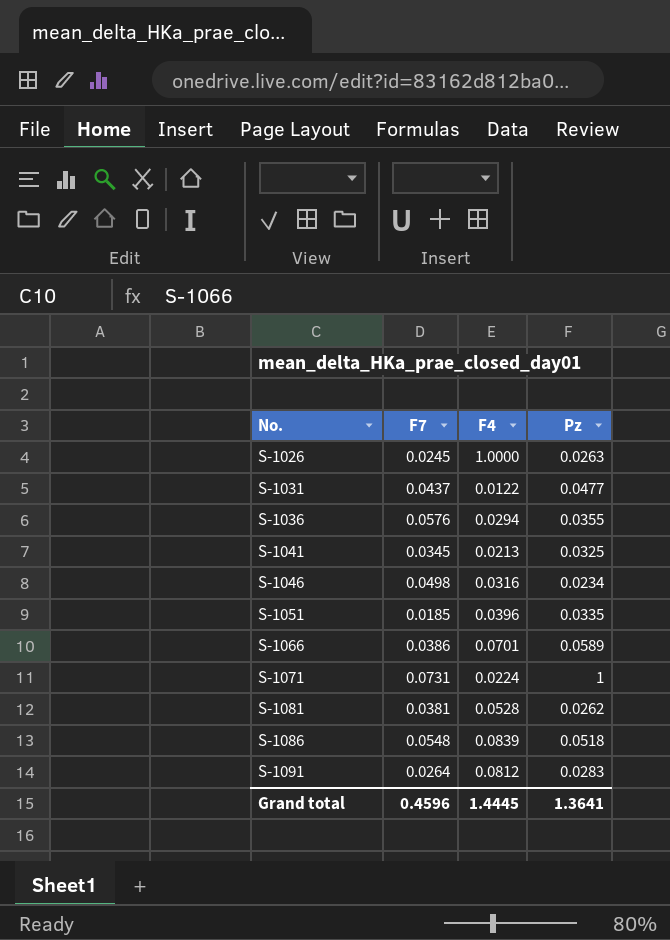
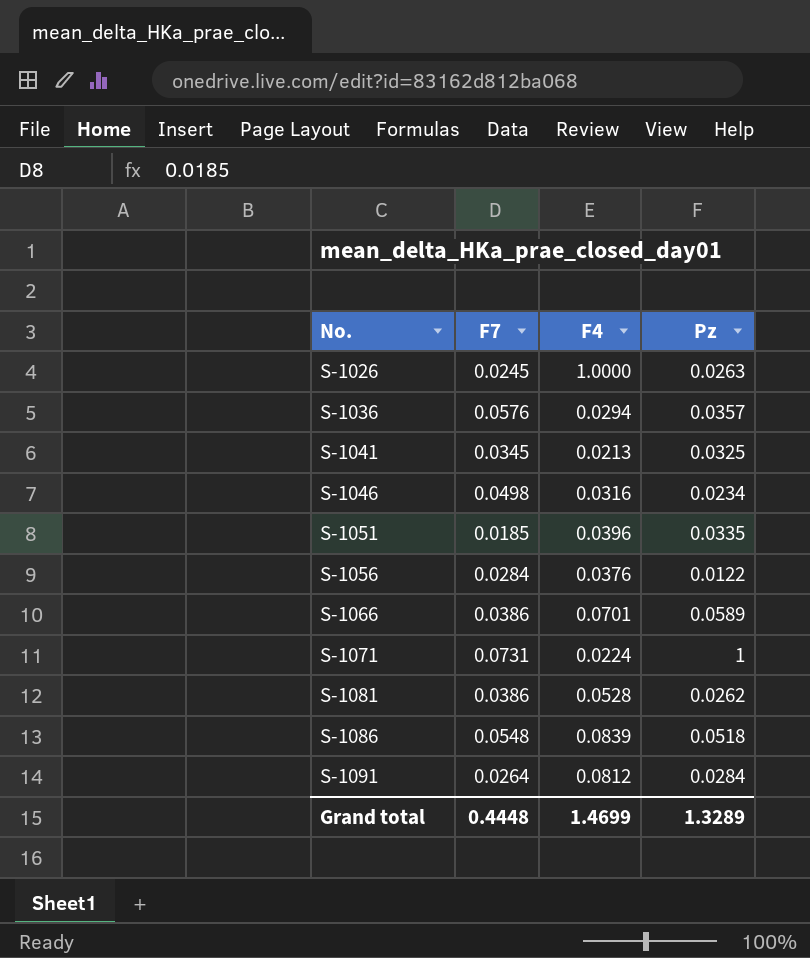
row S-1031: 0.0437 | 0.0122 | 0.0477 -> none
S-1036 | Pz: 0.0355 -> 0.0357
row S-1056: none -> 0.0284 | 0.0376 | 0.0122
S-1081 | F7: 0.0381 -> 0.0386
S-1091 | Pz: 0.0283 -> 0.0284
Grand total | F7: 0.4596 -> 0.4448
Grand total | F4: 1.4445 -> 1.4699
Grand total | Pz: 1.3641 -> 1.3289

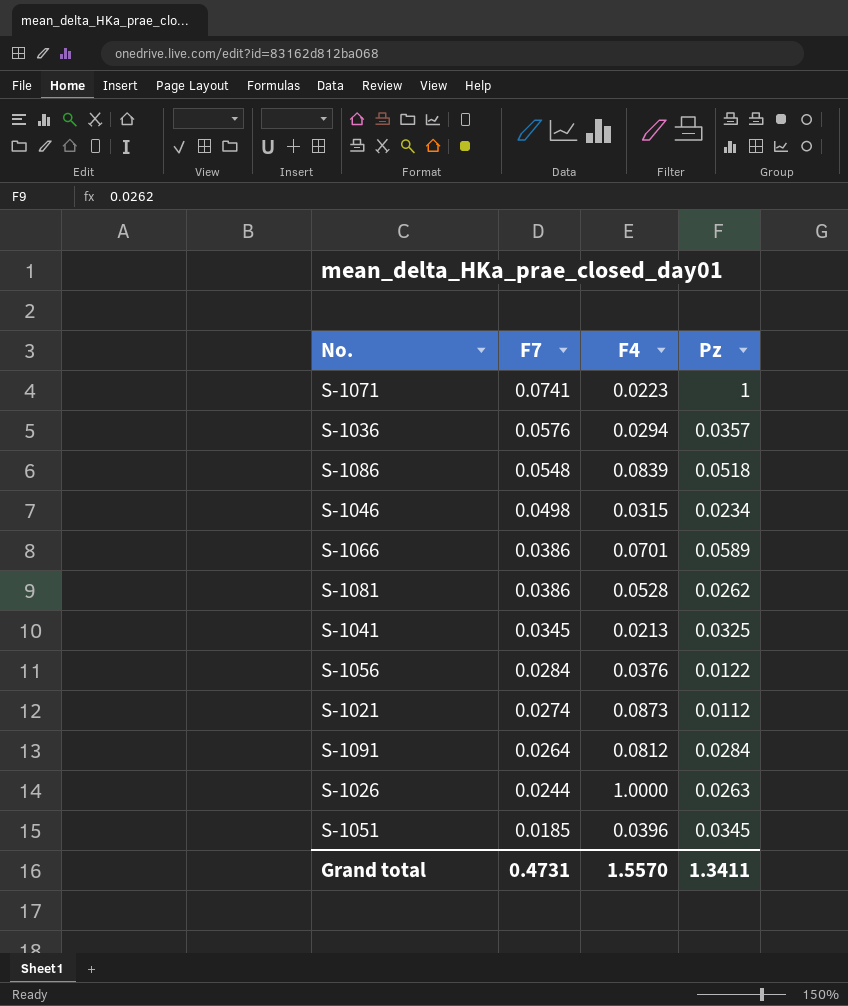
row order: No. ascending -> F7 descending
S-1071 | F7: 0.0731 -> 0.0741
S-1071 | F4: 0.0224 -> 0.0223
S-1046 | F4: 0.0316 -> 0.0315
row S-1021: none -> 0.0274 | 0.0873 | 0.0112
S-1026 | F7: 0.0245 -> 0.0244
S-1051 | Pz: 0.0335 -> 0.0345
Grand total | F7: 0.4448 -> 0.4731
Grand total | F4: 1.4699 -> 1.5570
Grand total | Pz: 1.3289 -> 1.3411

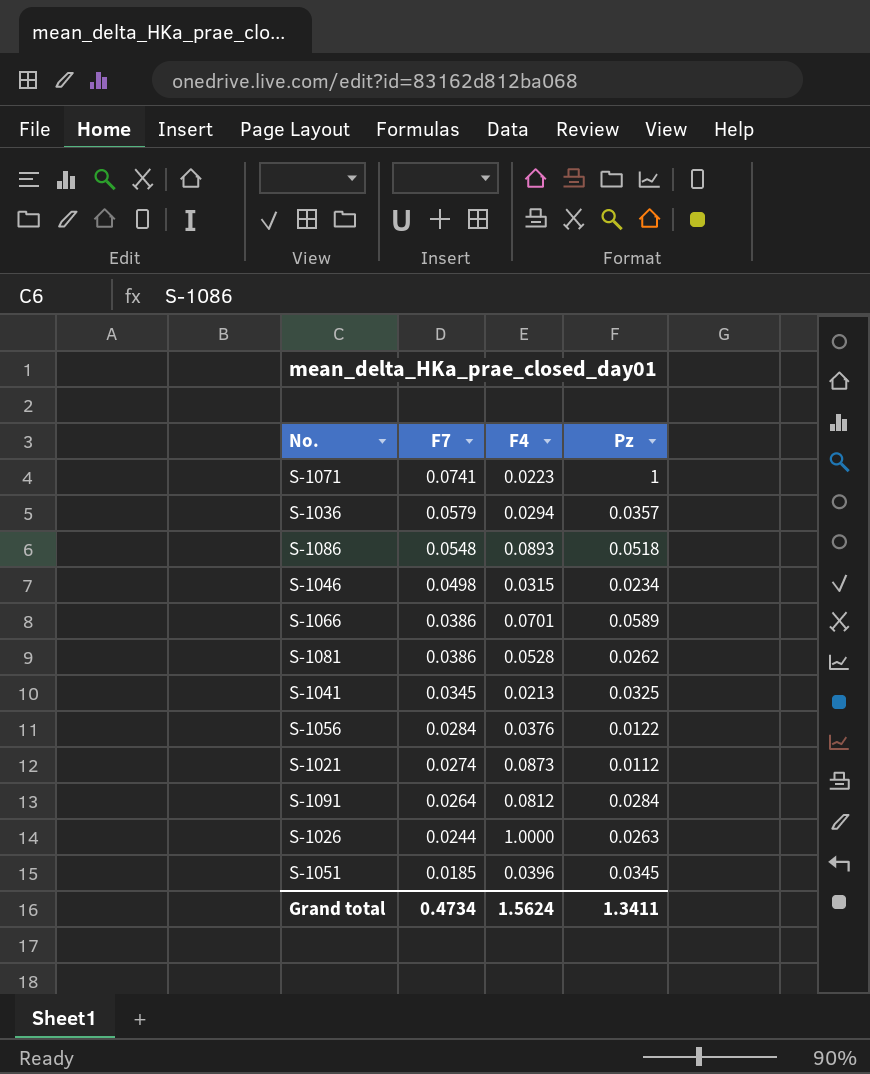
S-1036 | F7: 0.0576 -> 0.0579
S-1086 | F4: 0.0839 -> 0.0893
Grand total | F7: 0.4731 -> 0.4734
Grand total | F4: 1.5570 -> 1.5624

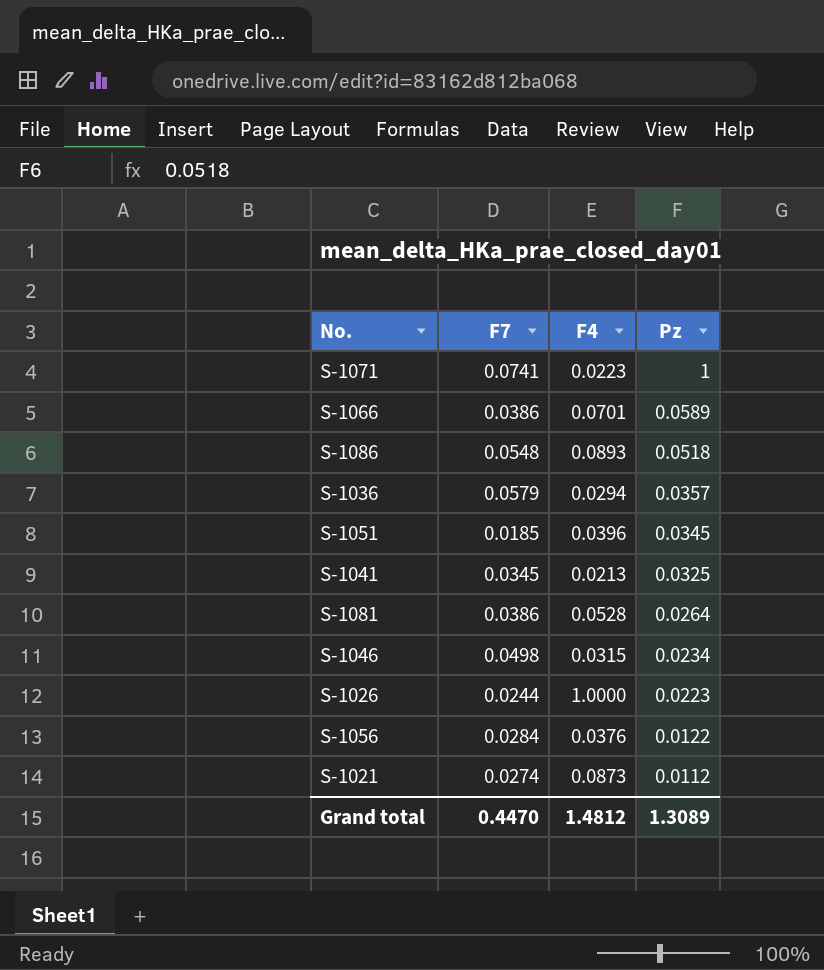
row order: F7 descending -> Pz descending
row S-1091: 0.0264 | 0.0812 | 0.0284 -> none
S-1081 | Pz: 0.0262 -> 0.0264
S-1026 | Pz: 0.0263 -> 0.0223
Grand total | F7: 0.4734 -> 0.4470
Grand total | F4: 1.5624 -> 1.4812
Grand total | Pz: 1.3411 -> 1.3089

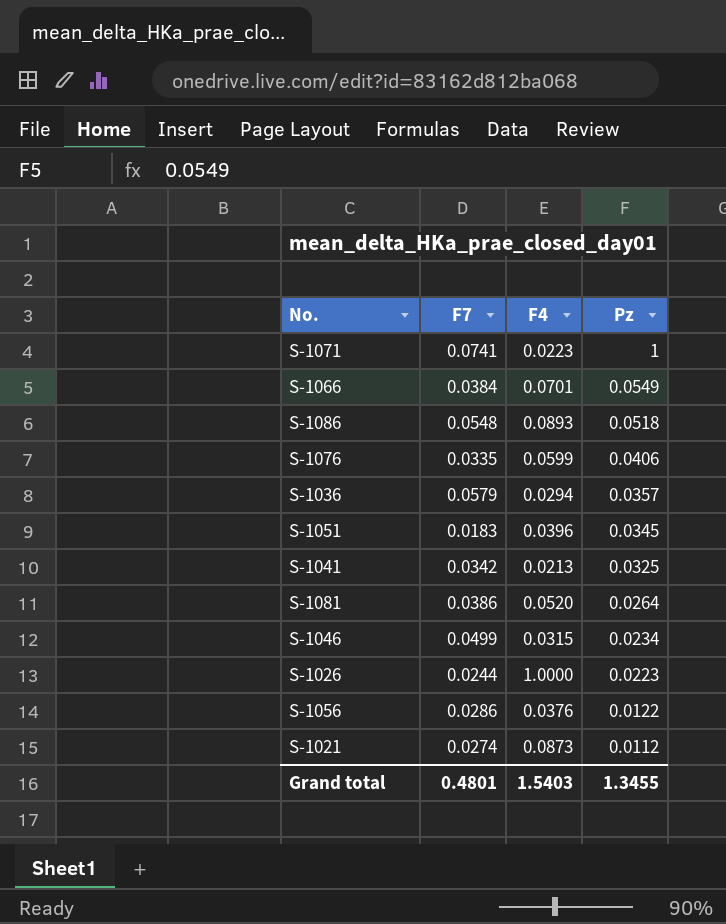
S-1066 | F7: 0.0386 -> 0.0384
S-1066 | Pz: 0.0589 -> 0.0549
row S-1076: none -> 0.0335 | 0.0599 | 0.0406
S-1051 | F7: 0.0185 -> 0.0183
S-1041 | F7: 0.0345 -> 0.0342
S-1081 | F4: 0.0528 -> 0.0520
S-1046 | F7: 0.0498 -> 0.0499
S-1056 | F7: 0.0284 -> 0.0286
Grand total | F7: 0.4470 -> 0.4801
Grand total | F4: 1.4812 -> 1.5403
Grand total | Pz: 1.3089 -> 1.3455

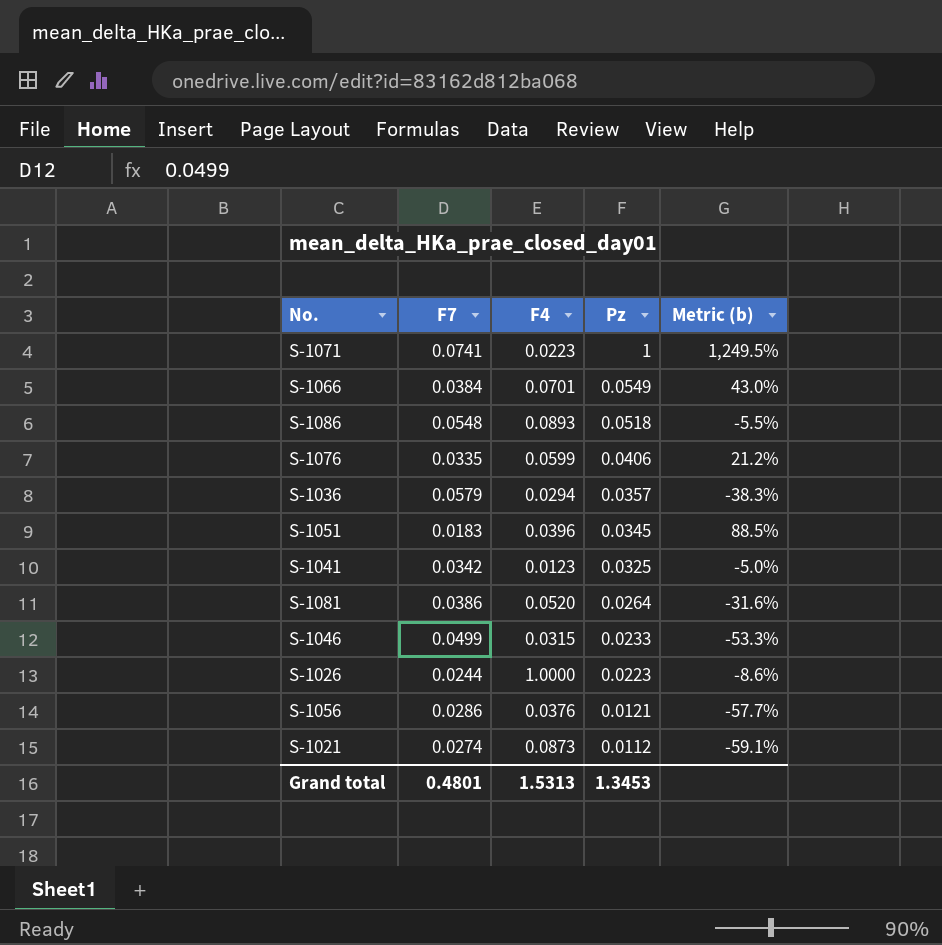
column Metric (b) | formula: none -> ([Pz] - [F7]) / [F7]
S-1041 | F4: 0.0213 -> 0.0123
S-1046 | Pz: 0.0234 -> 0.0233
S-1056 | Pz: 0.0122 -> 0.0121
Grand total | F4: 1.5403 -> 1.5313
Grand total | Pz: 1.3455 -> 1.3453

